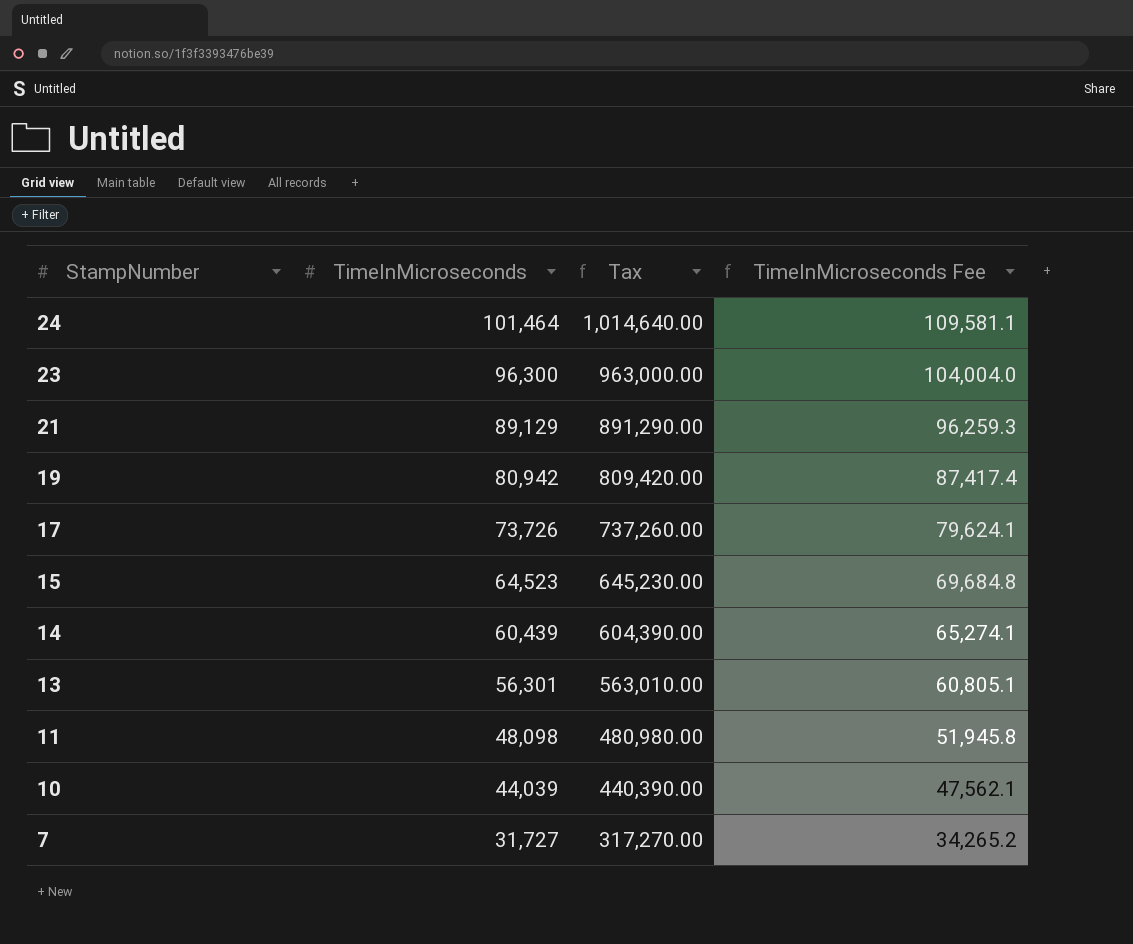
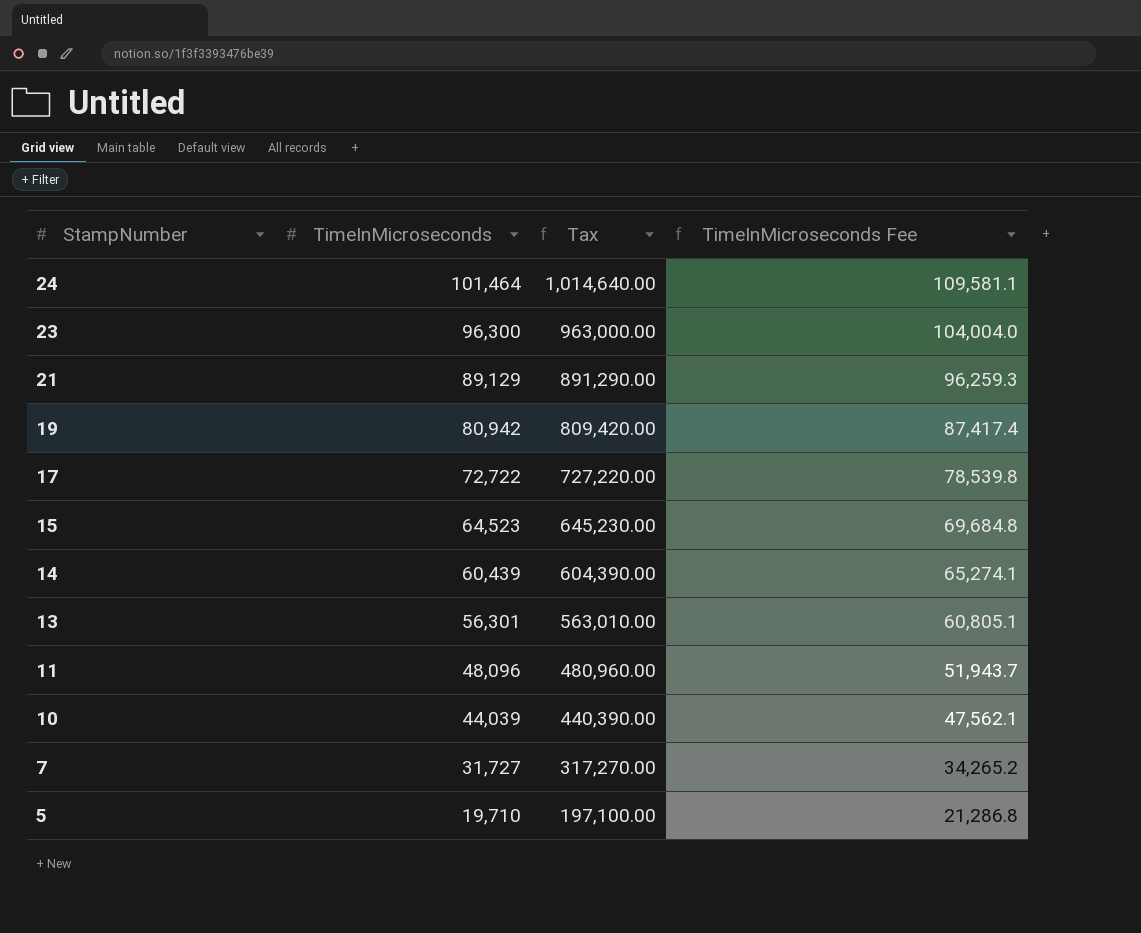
17 | TimeInMicroseconds: 73,726 -> 72,722
17 | Tax: 737,260.00 -> 727,220.00
17 | TimeInMicroseconds Fee: 79,624.1 -> 78,539.8
11 | TimeInMicroseconds: 48,098 -> 48,096
11 | Tax: 480,980.00 -> 480,960.00
11 | TimeInMicroseconds Fee: 51,945.8 -> 51,943.7
row 5: none -> 19,710 | 197,100.00 | 21,286.8

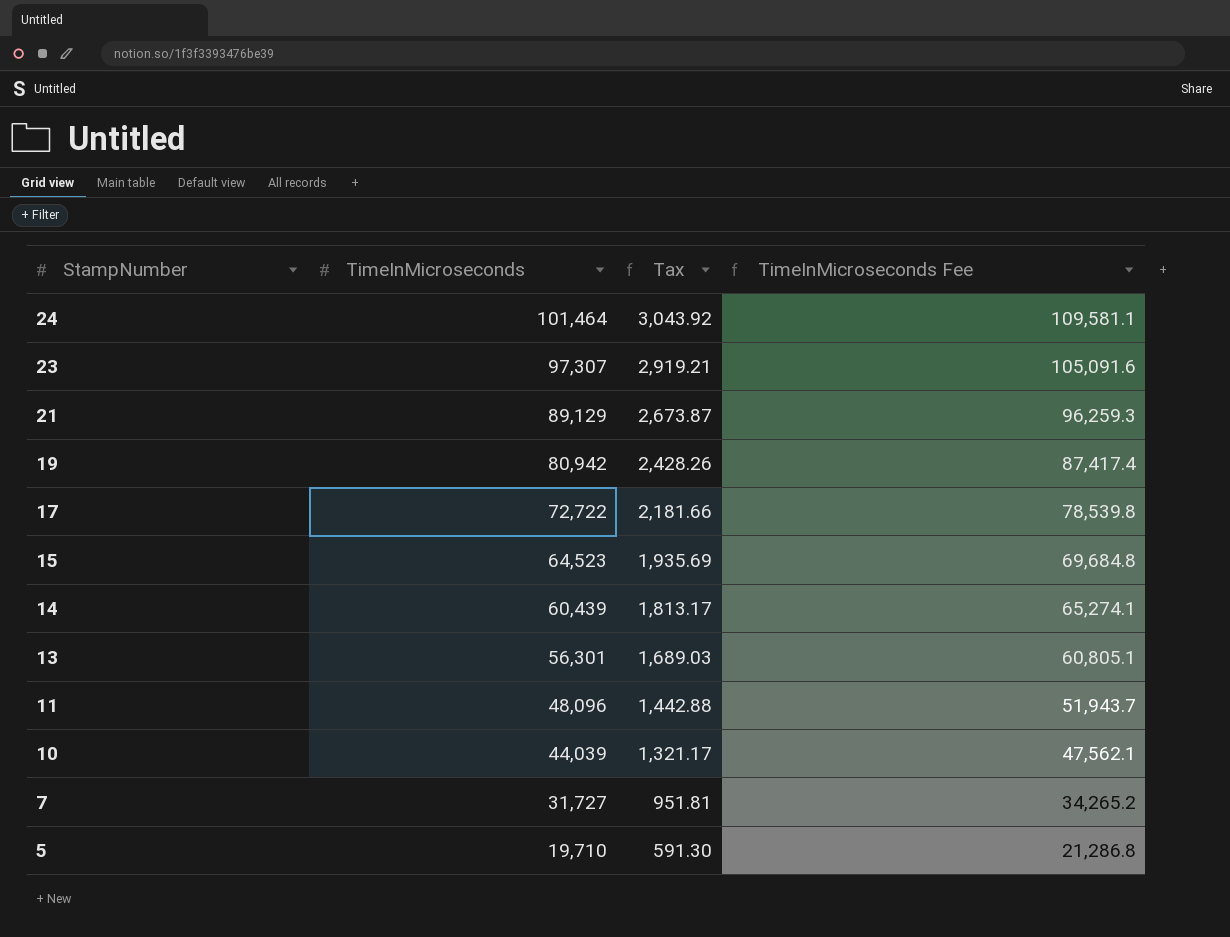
column Tax | formula: [TimeInMicroseconds] * 10 -> [TimeInMicroseconds] * 0.03
23 | TimeInMicroseconds: 96,300 -> 97,307
23 | TimeInMicroseconds Fee: 104,004.0 -> 105,091.6

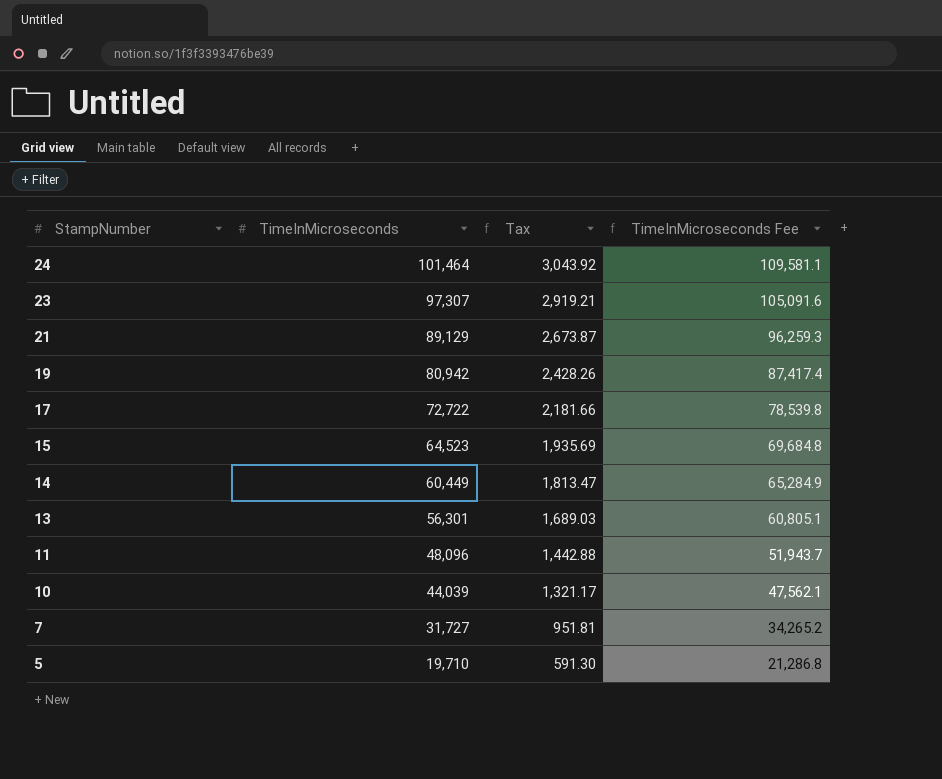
14 | TimeInMicroseconds: 60,439 -> 60,449
14 | Tax: 1,813.17 -> 1,813.47
14 | TimeInMicroseconds Fee: 65,274.1 -> 65,284.9

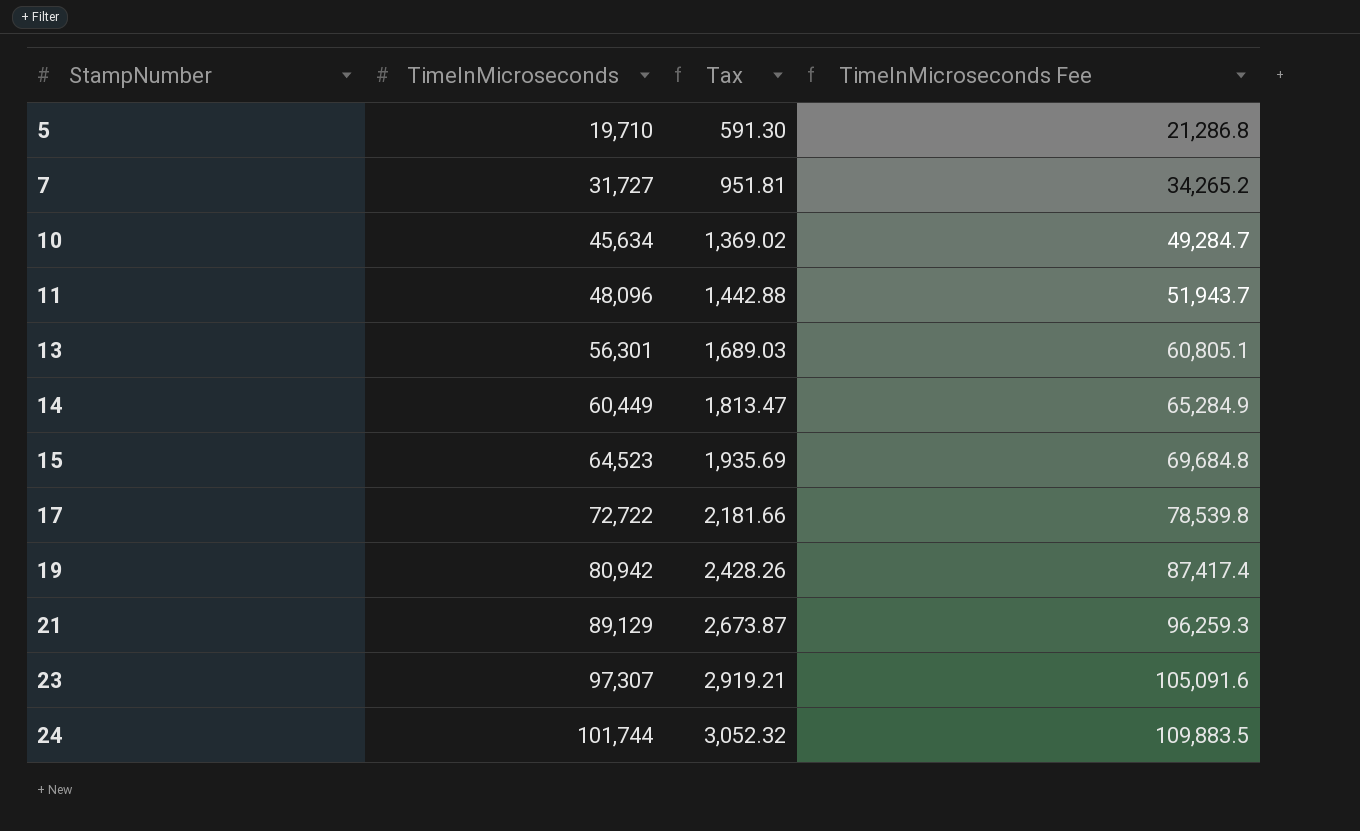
row order: StampNumber descending -> StampNumber ascending
10 | TimeInMicroseconds: 44,039 -> 45,634
10 | Tax: 1,321.17 -> 1,369.02
10 | TimeInMicroseconds Fee: 47,562.1 -> 49,284.7
24 | TimeInMicroseconds: 101,464 -> 101,744
24 | Tax: 3,043.92 -> 3,052.32
24 | TimeInMicroseconds Fee: 109,581.1 -> 109,883.5

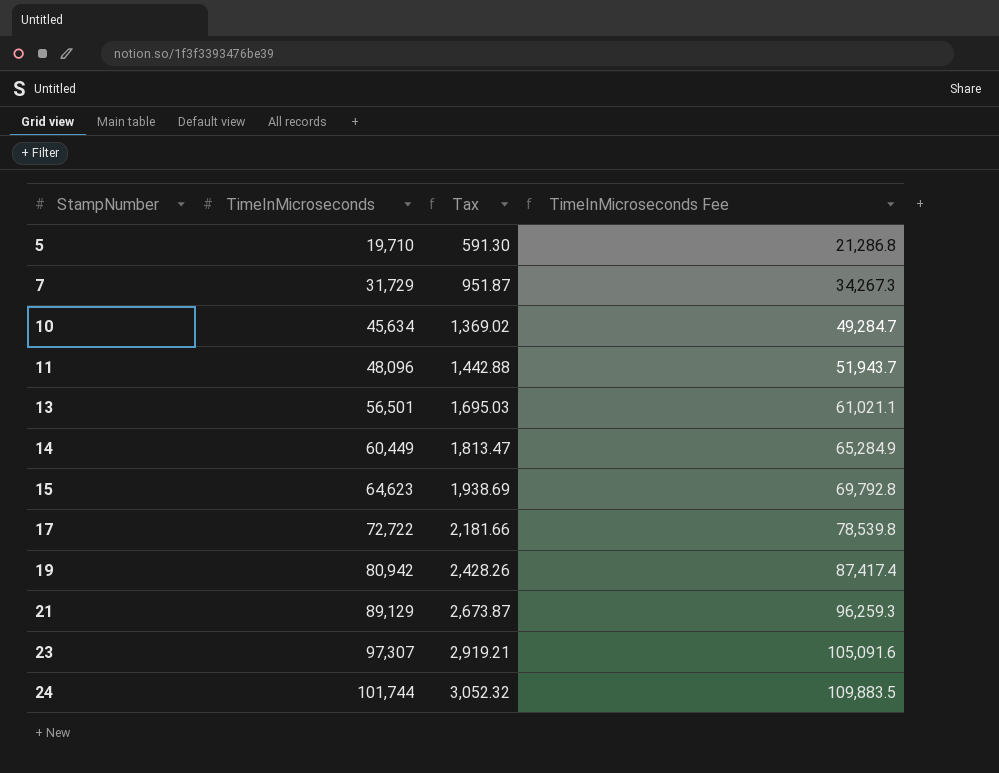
7 | TimeInMicroseconds: 31,727 -> 31,729
7 | Tax: 951.81 -> 951.87
7 | TimeInMicroseconds Fee: 34,265.2 -> 34,267.3
13 | TimeInMicroseconds: 56,301 -> 56,501
13 | Tax: 1,689.03 -> 1,695.03
13 | TimeInMicroseconds Fee: 60,805.1 -> 61,021.1
15 | TimeInMicroseconds: 64,523 -> 64,623
15 | Tax: 1,935.69 -> 1,938.69
15 | TimeInMicroseconds Fee: 69,684.8 -> 69,792.8

